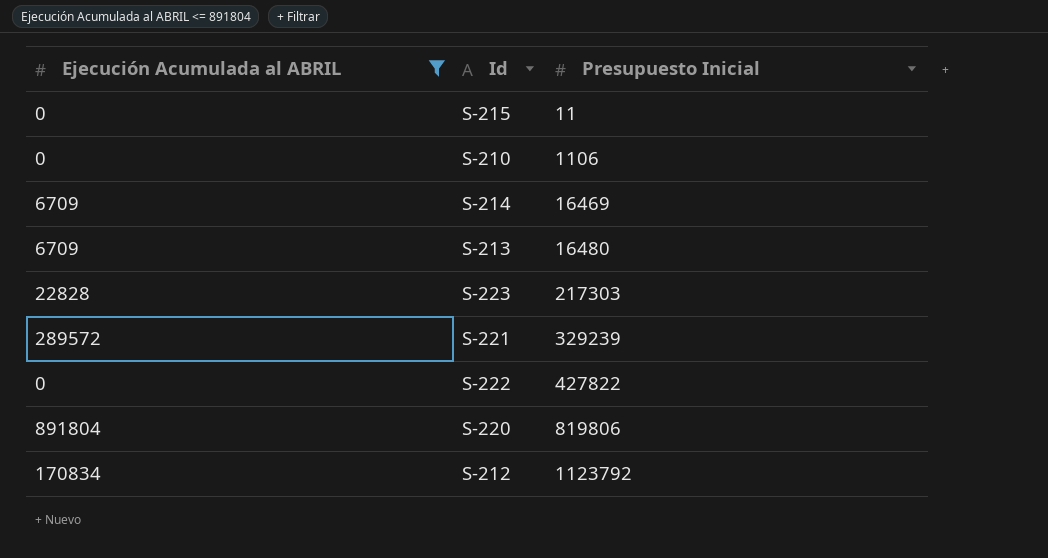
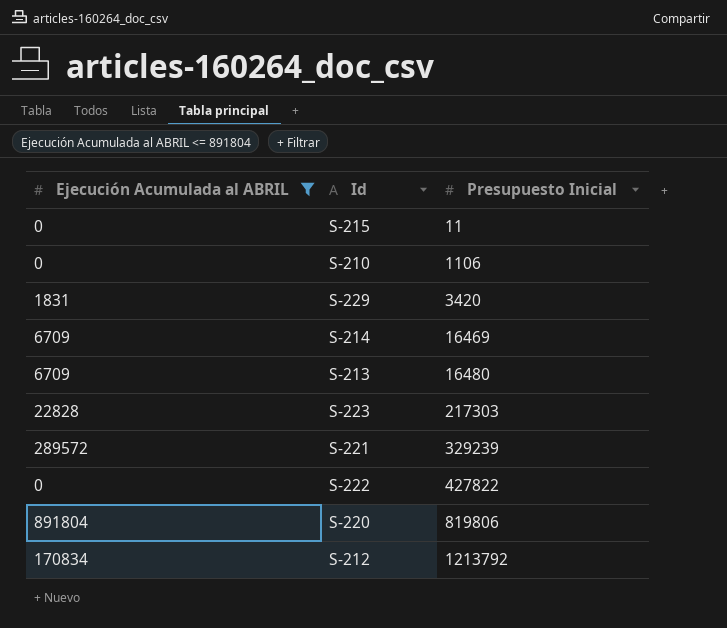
row S-229: none -> 1831 | 3420
S-212 | Presupuesto Inicial: 1123792 -> 1213792

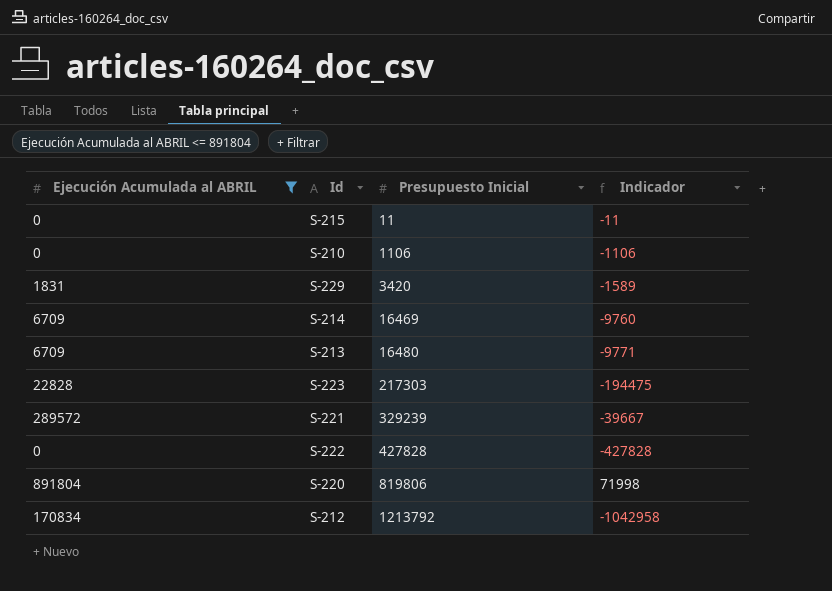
column Indicador | formula: none -> [Ejecución Acumulada al ABRIL] - [Presupuesto Inicial]
S-222 | Presupuesto Inicial: 427822 -> 427828

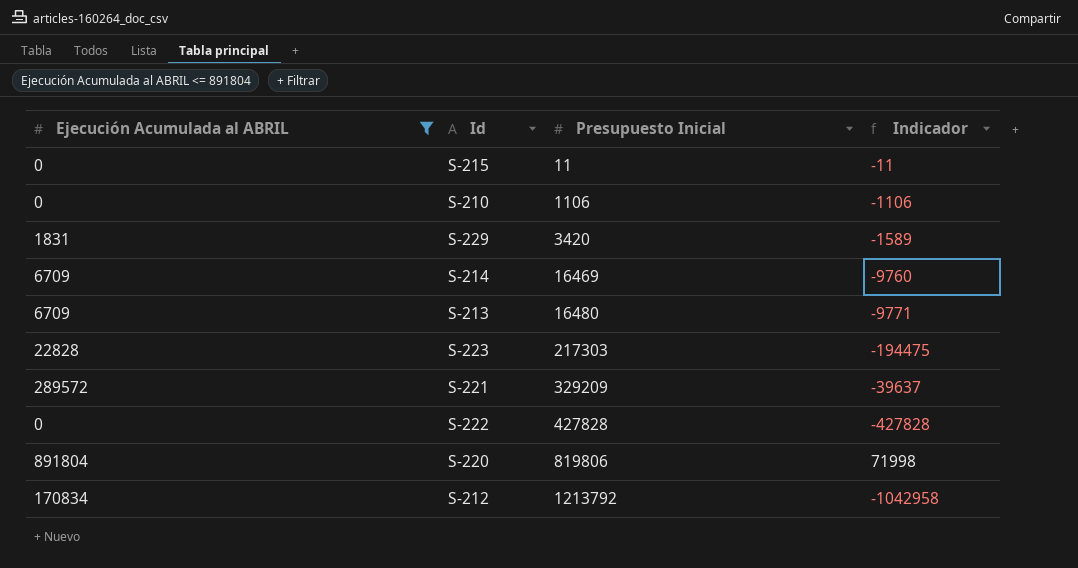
S-221 | Presupuesto Inicial: 329239 -> 329209
S-221 | Indicador: -39667 -> -39637

